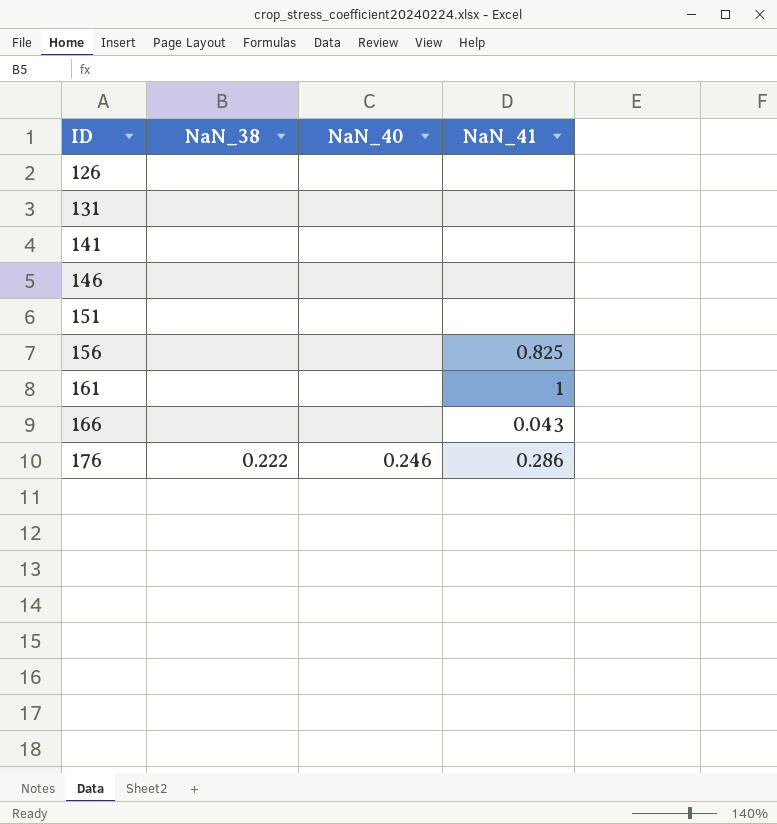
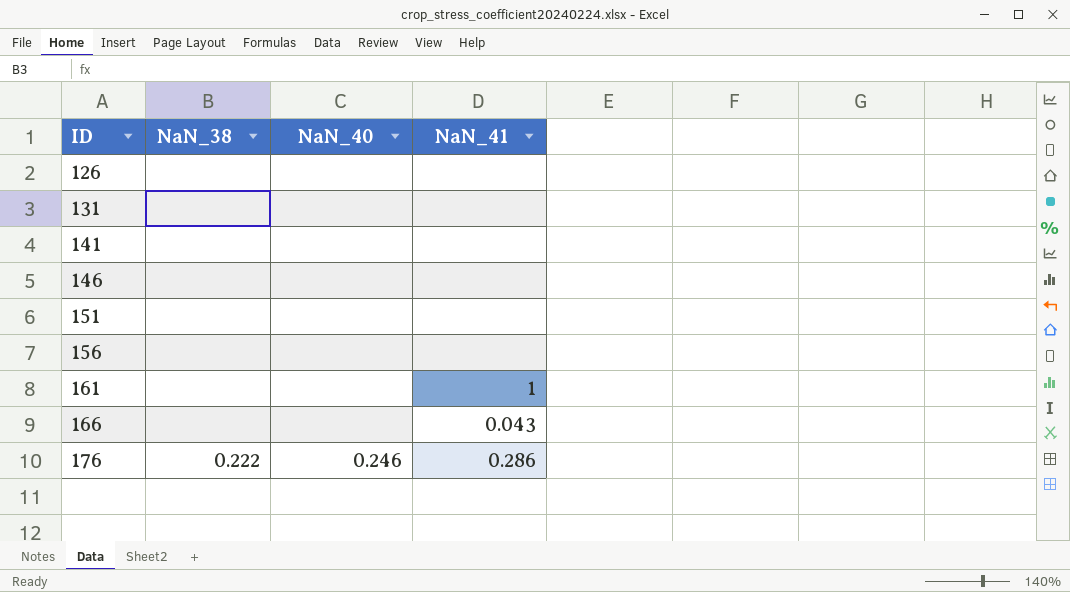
156 | NaN_41: 0.825 -> none

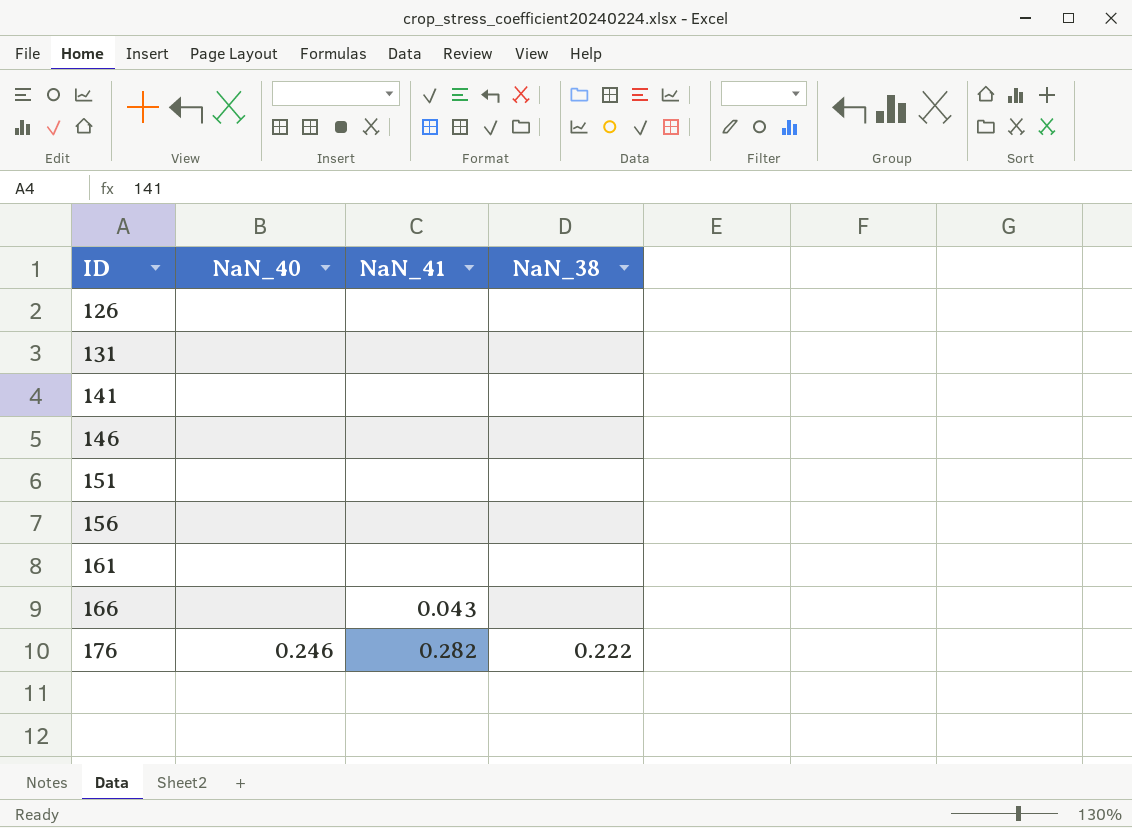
column NaN_38 | position: 2 -> 4
161 | NaN_41: 1 -> none
176 | NaN_41: 0.286 -> 0.282

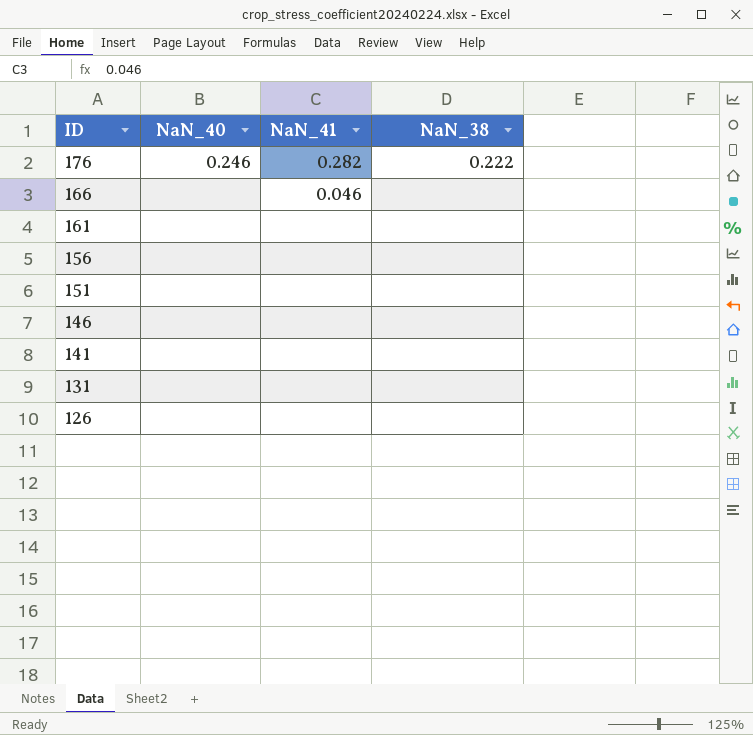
row order: ID ascending -> ID descending
166 | NaN_41: 0.043 -> 0.046

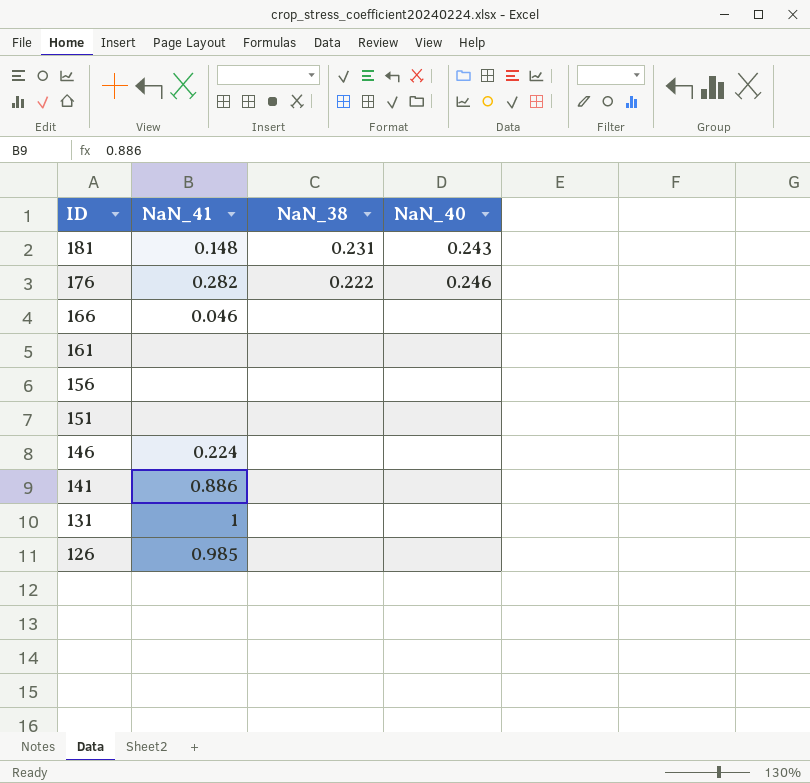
column NaN_40 | position: 2 -> 4
row 181: none -> 0.148 | 0.231 | 0.243
146 | NaN_41: none -> 0.224
141 | NaN_41: none -> 0.886
131 | NaN_41: none -> 1
126 | NaN_41: none -> 0.985

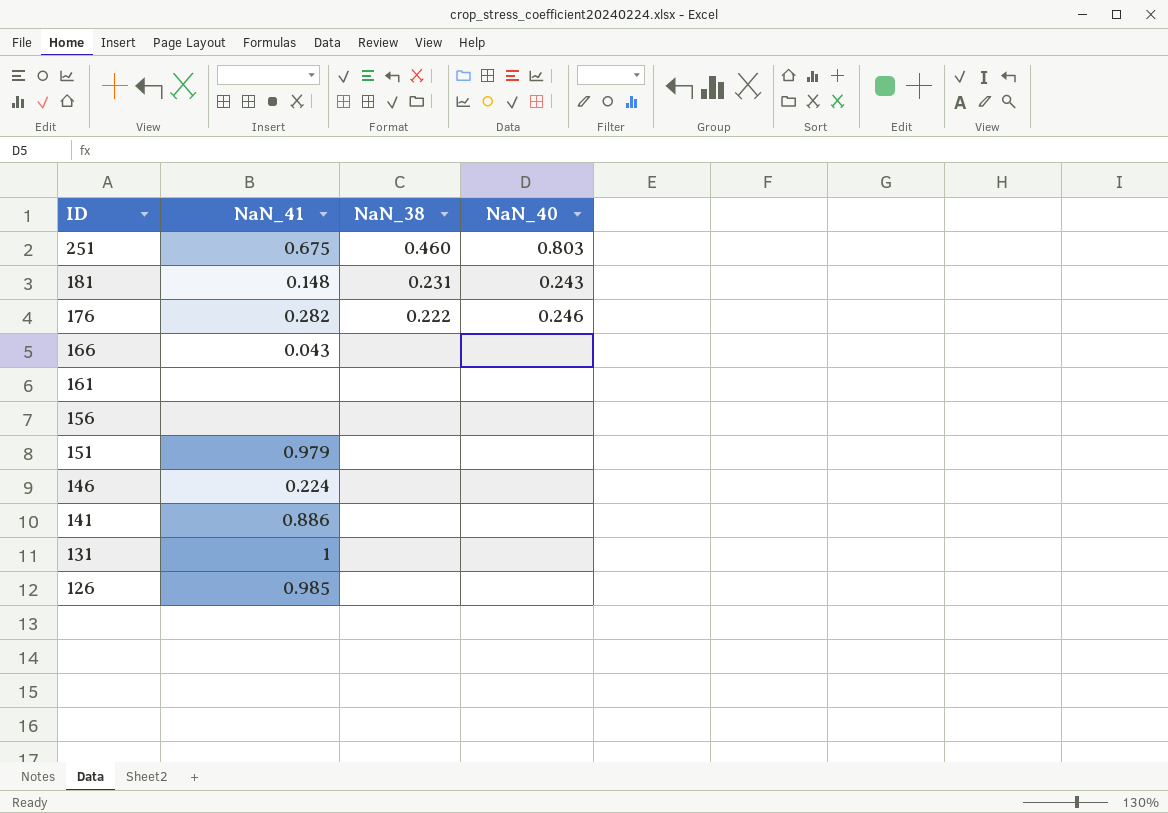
row 251: none -> 0.675 | 0.460 | 0.803
166 | NaN_41: 0.046 -> 0.043
151 | NaN_41: none -> 0.979

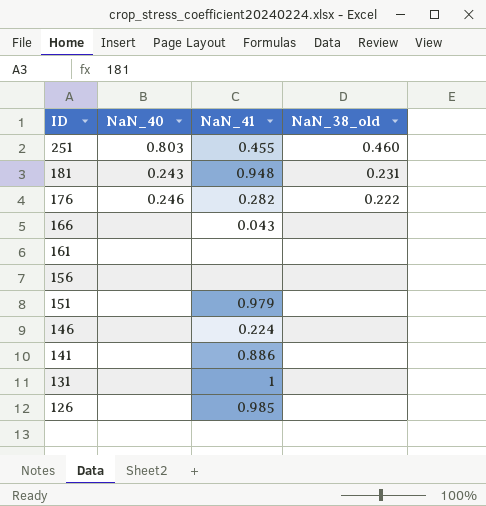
column NaN_40 | position: 4 -> 2
column name: NaN_38 -> NaN_38_old
251 | NaN_41: 0.675 -> 0.455
181 | NaN_41: 0.148 -> 0.948

